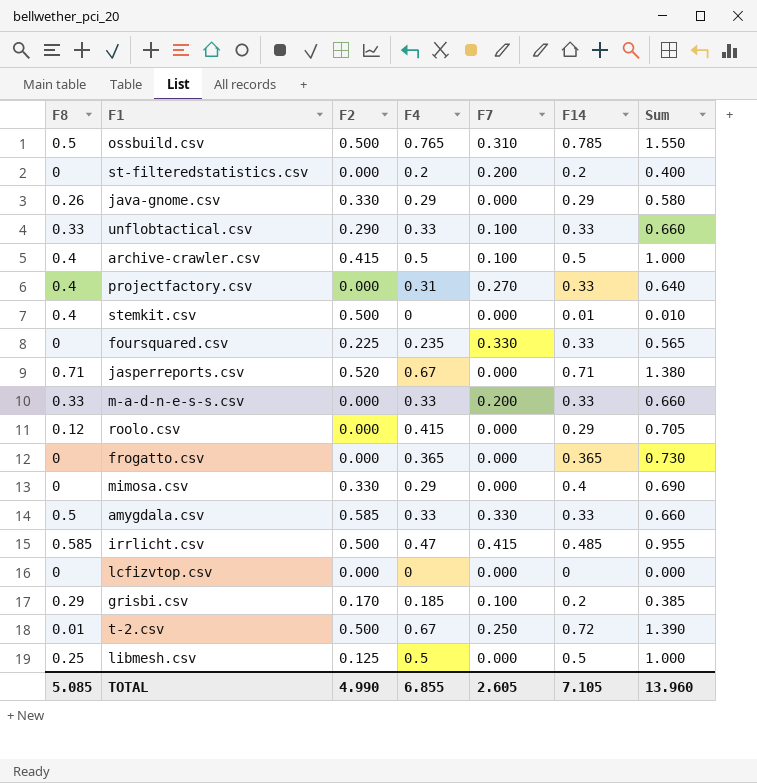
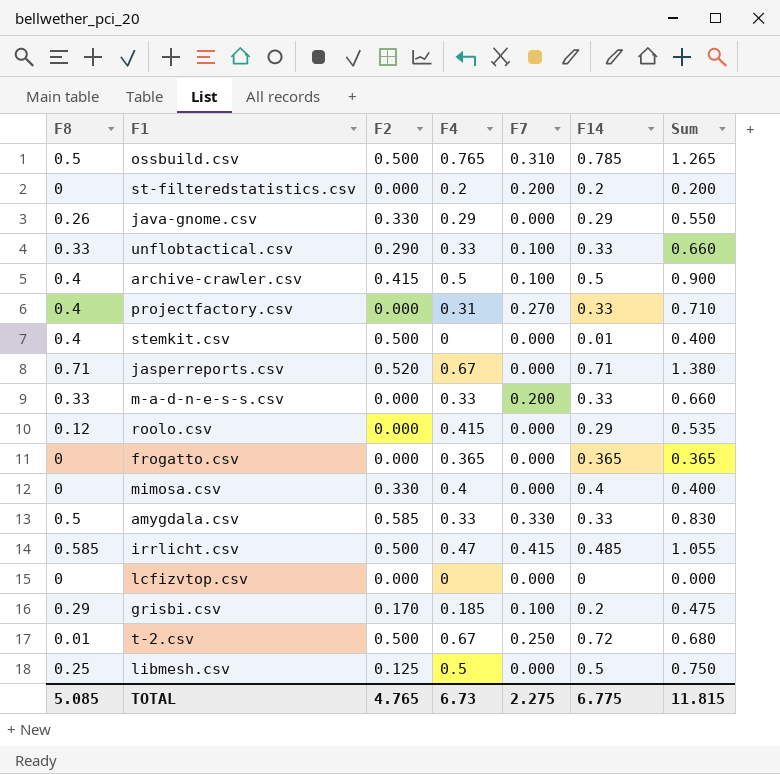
column Sum | formula: [F4] + [F14] -> [F8] + [F4]
row foursquared.csv: 0 | 0.225 | 0.235 | 0.330 | 0.33 | 0.565 -> none
mimosa.csv | F4: 0.29 -> 0.4
TOTAL | F2: 4.990 -> 4.765
TOTAL | F4: 6.855 -> 6.73
TOTAL | F7: 2.605 -> 2.275
TOTAL | F14: 7.105 -> 6.775
TOTAL | Sum: 13.960 -> 11.815

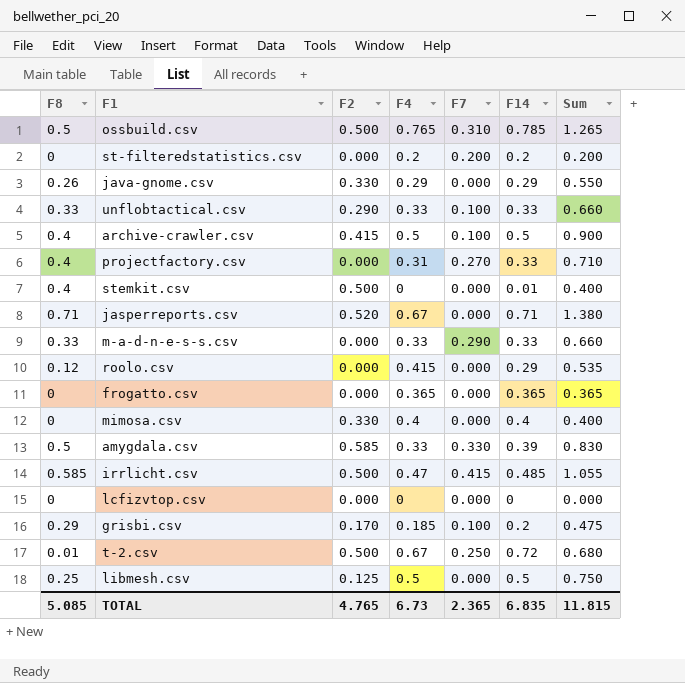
m-a-d-n-e-s-s.csv | F7: 0.200 -> 0.290
amygdala.csv | F14: 0.33 -> 0.39
TOTAL | F7: 2.275 -> 2.365
TOTAL | F14: 6.775 -> 6.835

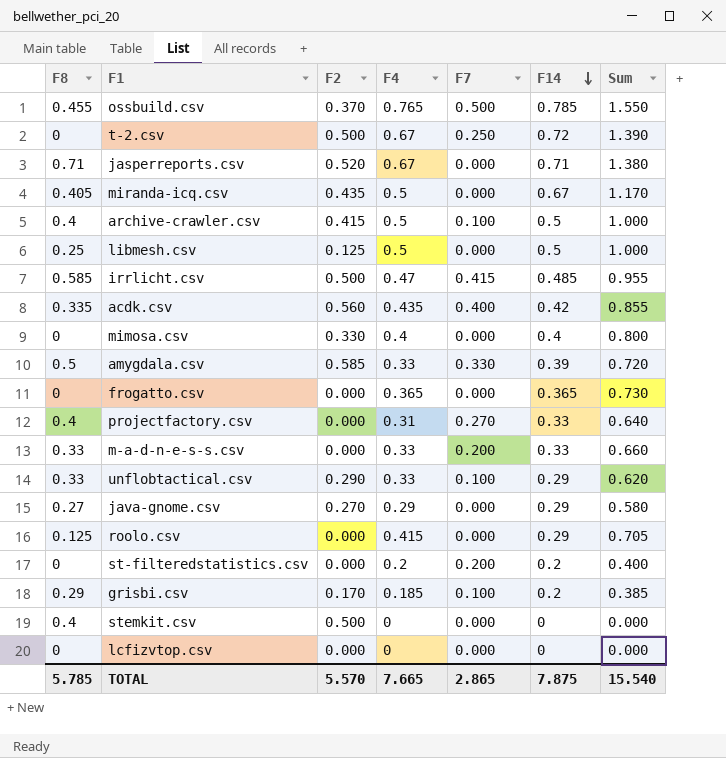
row order: none -> F14 descending
column Sum | formula: [F8] + [F4] -> [F4] + [F14]
ossbuild.csv | F8: 0.5 -> 0.455
ossbuild.csv | F2: 0.500 -> 0.370
ossbuild.csv | F7: 0.310 -> 0.500
t-2.csv | F8: 0.01 -> 0
row miranda-icq.csv: none -> 0.405 | 0.435 | 0.5 | 0.000 | 0.67 | 1.170
row acdk.csv: none -> 0.335 | 0.560 | 0.435 | 0.400 | 0.42 | 0.855
m-a-d-n-e-s-s.csv | F7: 0.290 -> 0.200
unflobtactical.csv | F14: 0.33 -> 0.29
java-gnome.csv | F8: 0.26 -> 0.27
java-gnome.csv | F2: 0.330 -> 0.270
roolo.csv | F8: 0.12 -> 0.125
stemkit.csv | F14: 0.01 -> 0
TOTAL | F8: 5.085 -> 5.785
TOTAL | F2: 4.765 -> 5.570
TOTAL | F4: 6.73 -> 7.665
TOTAL | F7: 2.365 -> 2.865
TOTAL | F14: 6.835 -> 7.875
TOTAL | Sum: 11.815 -> 15.540

